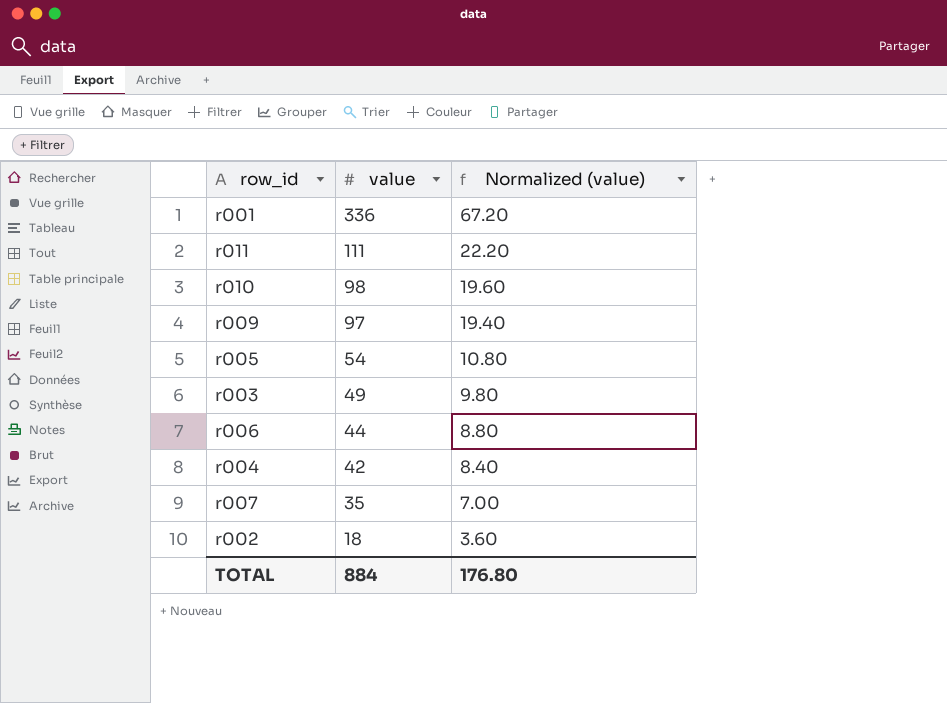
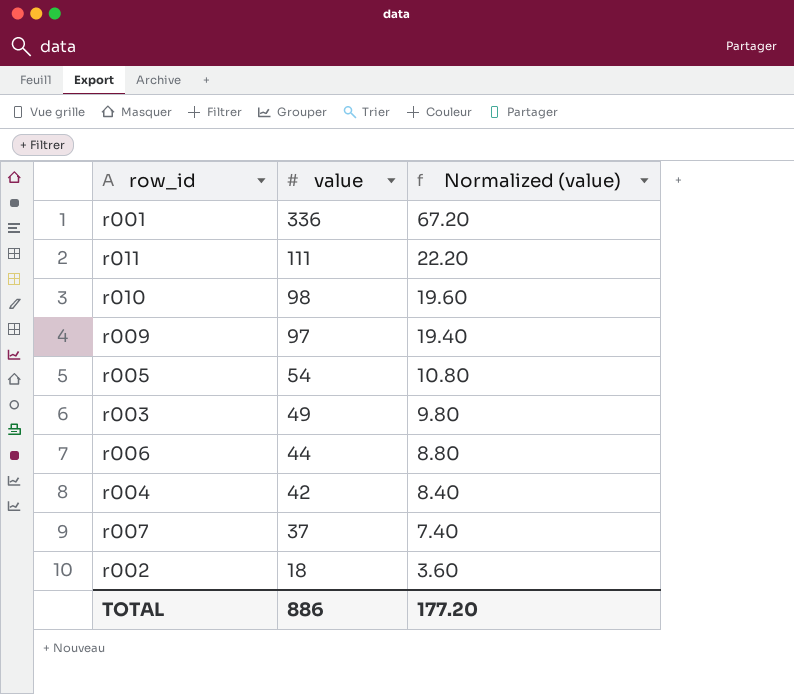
r007 | value: 35 -> 37
r007 | Normalized (value): 7.00 -> 7.40
TOTAL | value: 884 -> 886
TOTAL | Normalized (value): 176.80 -> 177.20

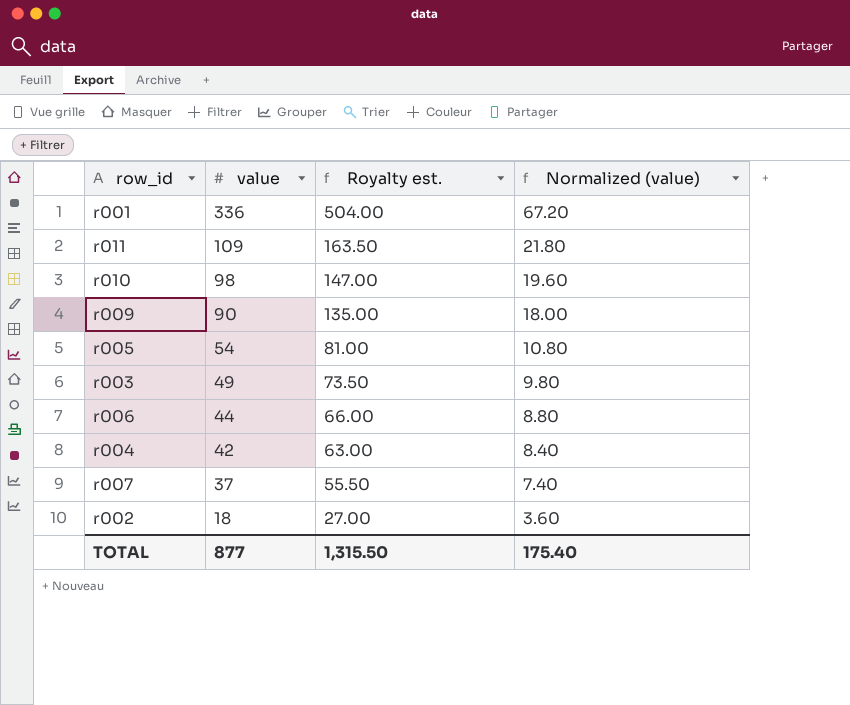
column Royalty est. | formula: none -> [value] * 1.5
r011 | value: 111 -> 109
r011 | Normalized (value): 22.20 -> 21.80
r009 | value: 97 -> 90
r009 | Normalized (value): 19.40 -> 18.00
TOTAL | value: 886 -> 877
TOTAL | Normalized (value): 177.20 -> 175.40

